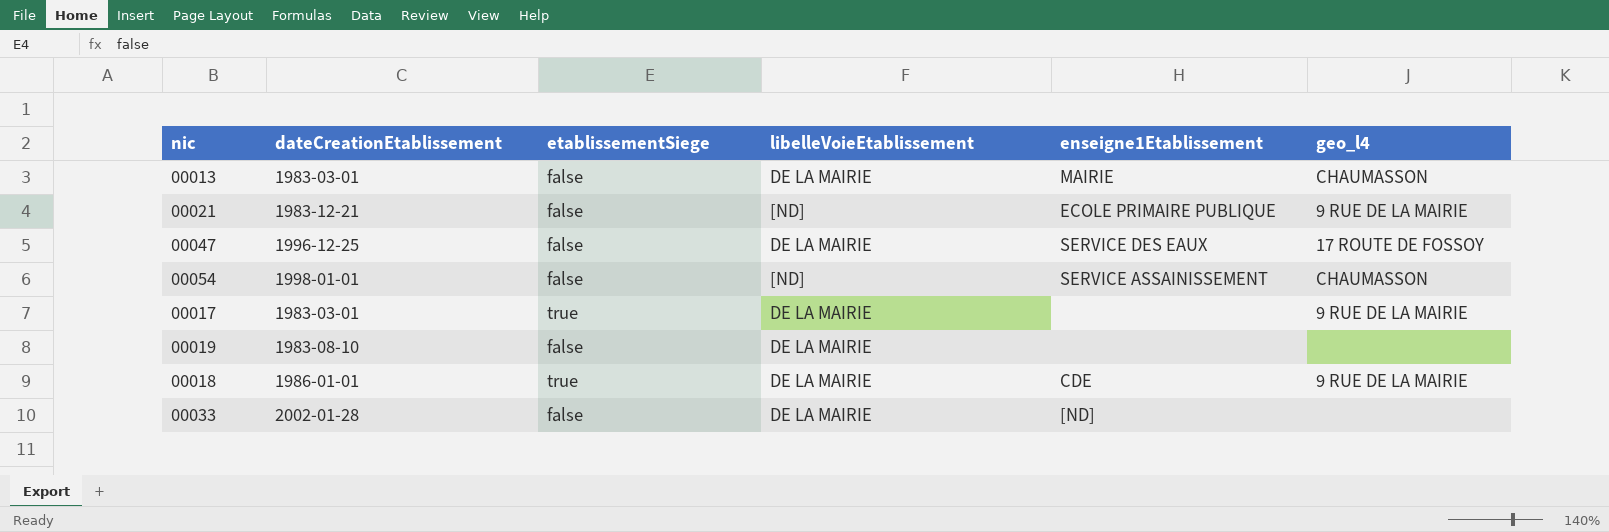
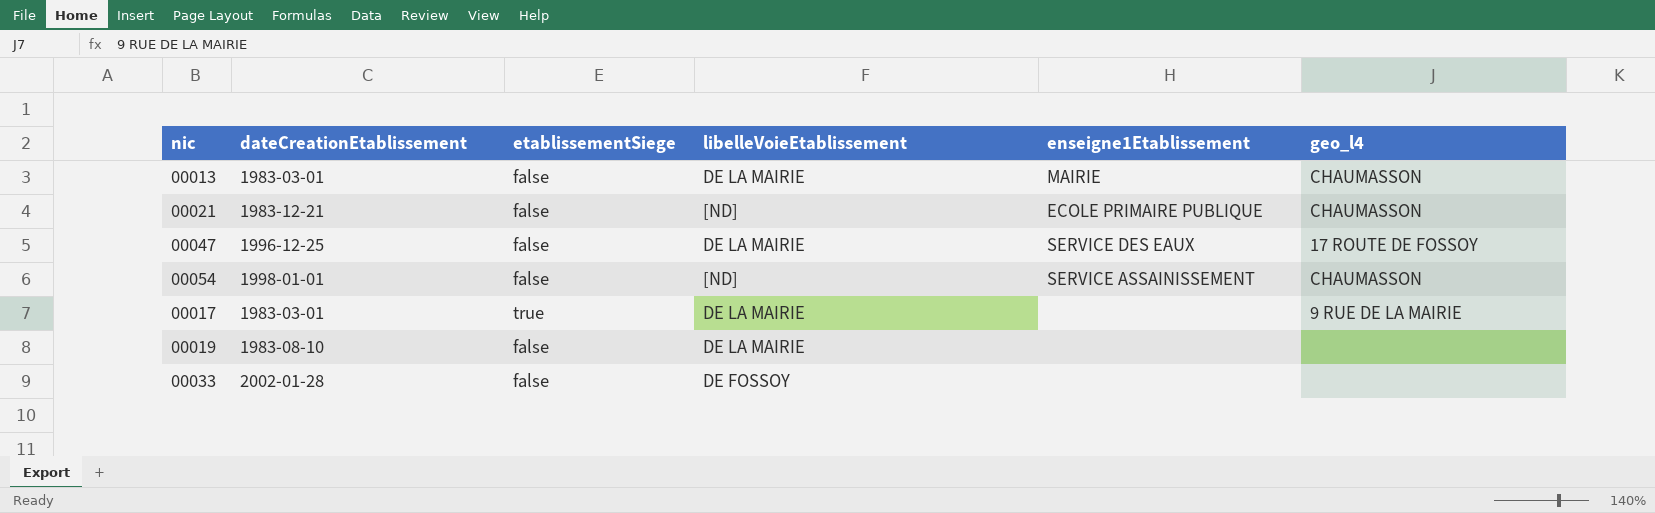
row 00018: 1986-01-01 | true | DE LA MAIRIE | CDE | 9 RUE DE LA MAIRIE -> none
00021 | geo_l4: 9 RUE DE LA MAIRIE -> CHAUMASSON
00033 | libelleVoieEtablissement: DE LA MAIRIE -> DE FOSSOY
00033 | enseigne1Etablissement: [ND] -> none

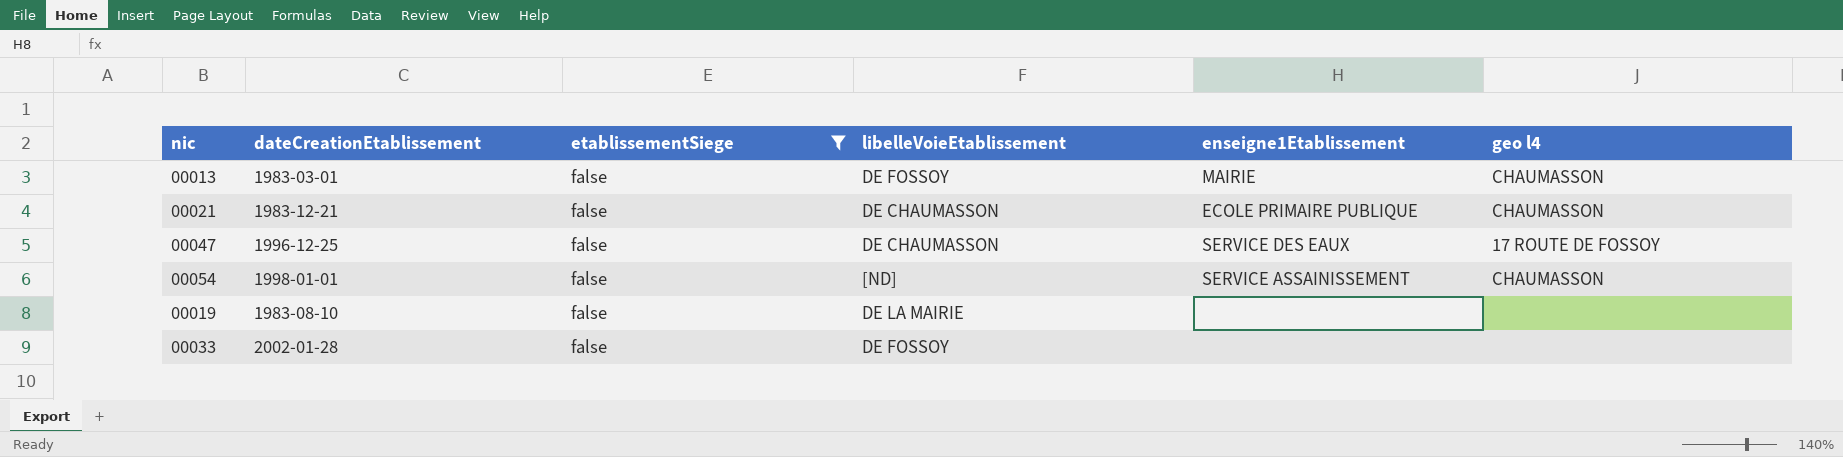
filter: none -> etablissementSiege = false
column name: geo_l4 -> geo l4
00013 | libelleVoieEtablissement: DE LA MAIRIE -> DE FOSSOY
00021 | libelleVoieEtablissement: [ND] -> DE CHAUMASSON
00047 | libelleVoieEtablissement: DE LA MAIRIE -> DE CHAUMASSON

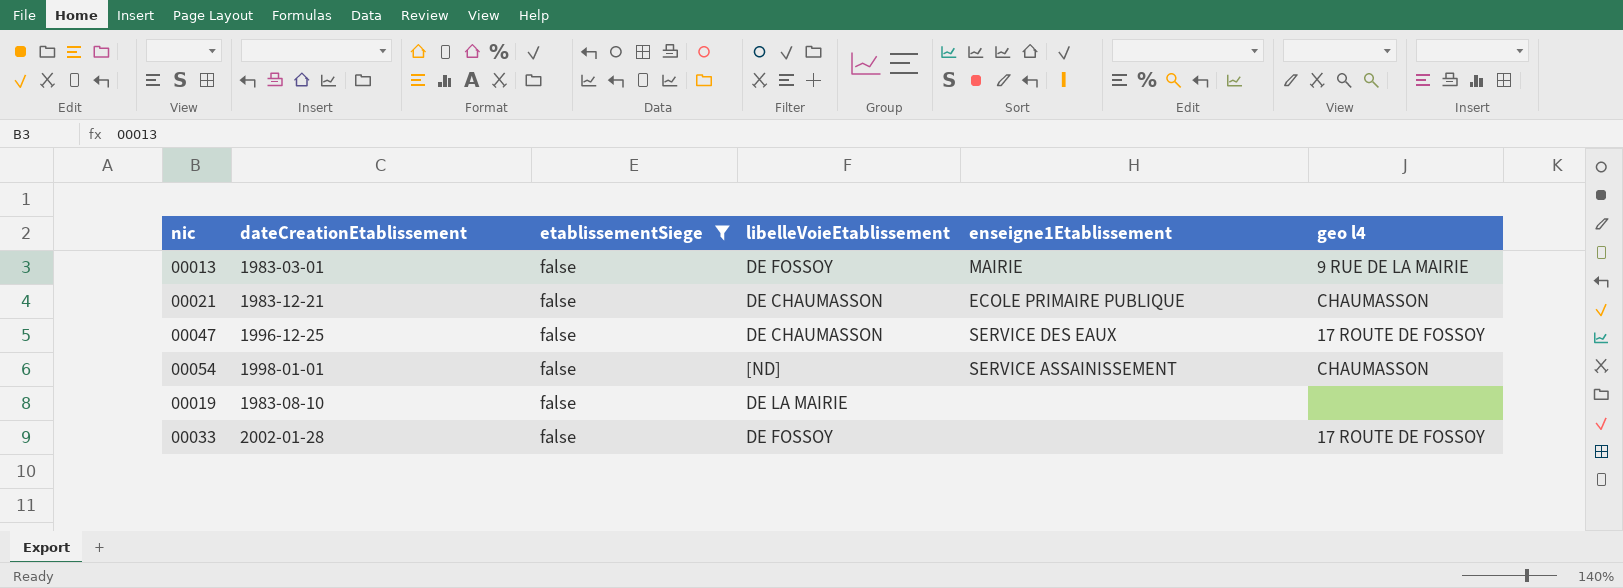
00013 | geo l4: CHAUMASSON -> 9 RUE DE LA MAIRIE
00033 | geo l4: none -> 17 ROUTE DE FOSSOY

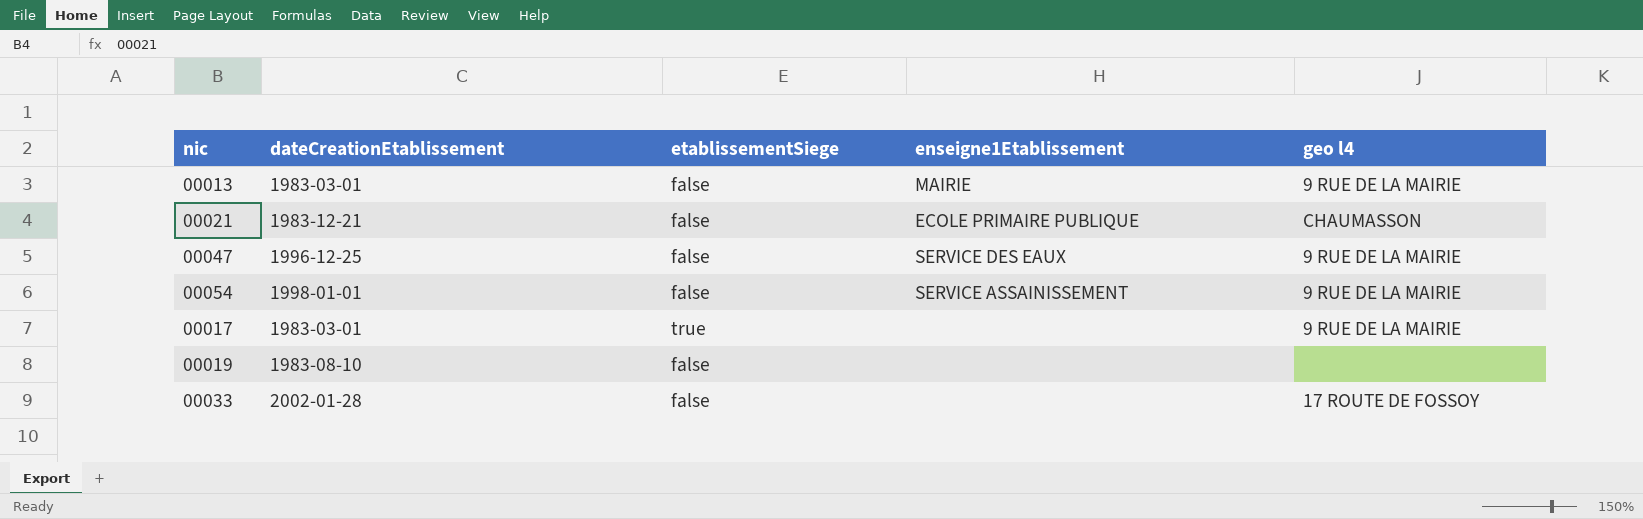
filter: etablissementSiege = false -> none
column libelleVoieEtablissement | position: 4 -> none
00047 | geo l4: 17 ROUTE DE FOSSOY -> 9 RUE DE LA MAIRIE
00054 | geo l4: CHAUMASSON -> 9 RUE DE LA MAIRIE

